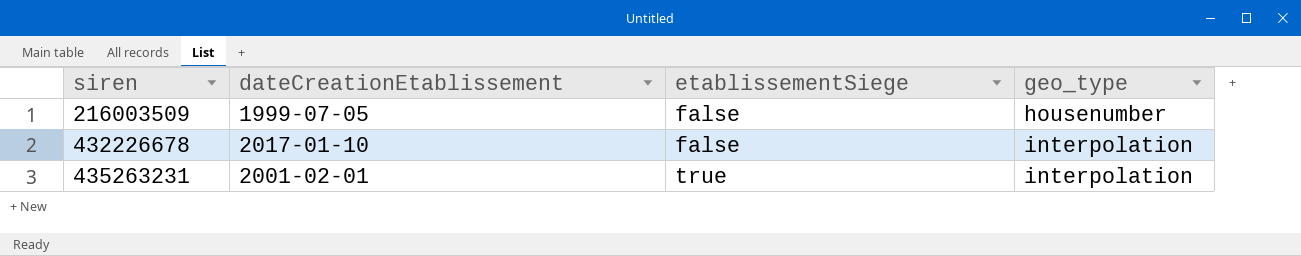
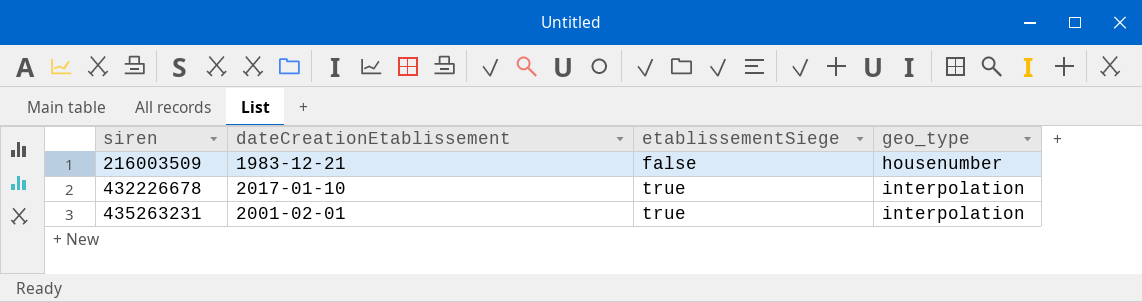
216003509 | dateCreationEtablissement: 1999-07-05 -> 1983-12-21
432226678 | etablissementSiege: false -> true

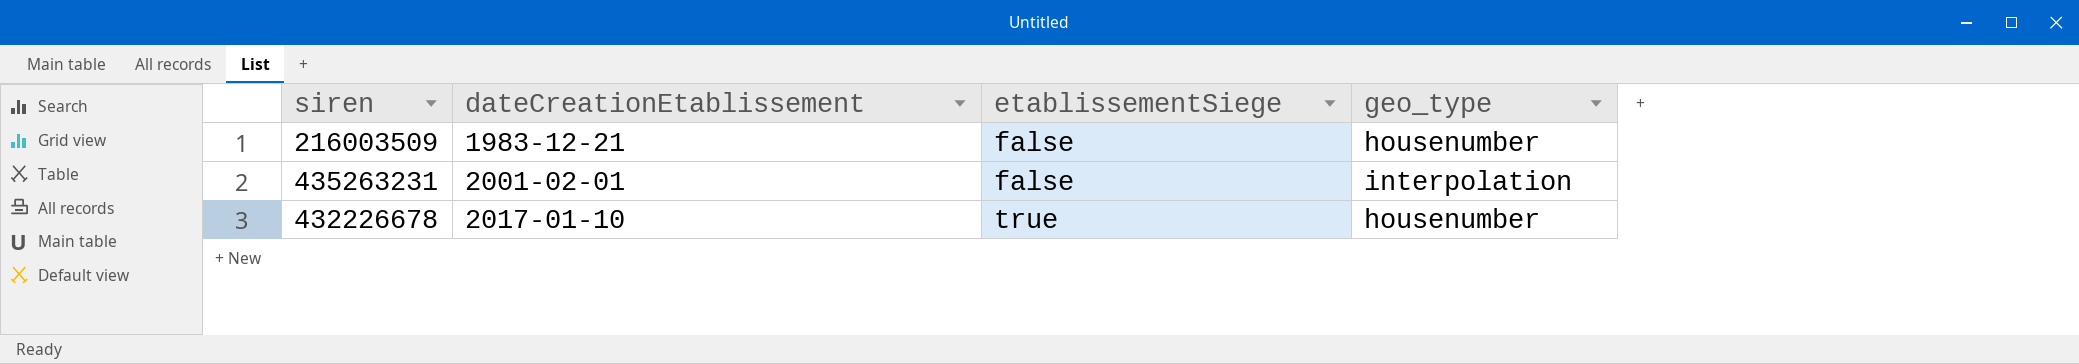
row order: siren ascending -> dateCreationEtablissement ascending
435263231 | etablissementSiege: true -> false
432226678 | geo_type: interpolation -> housenumber

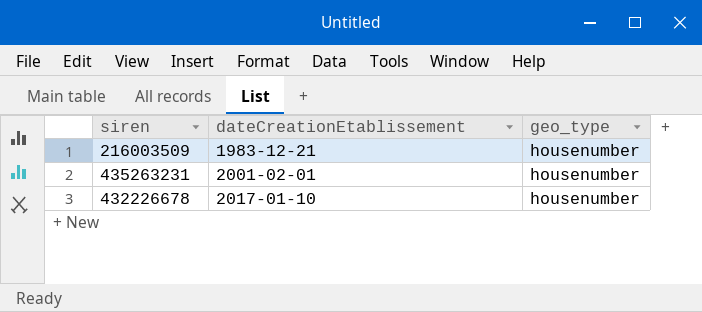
column etablissementSiege | position: 3 -> none
435263231 | geo_type: interpolation -> housenumber

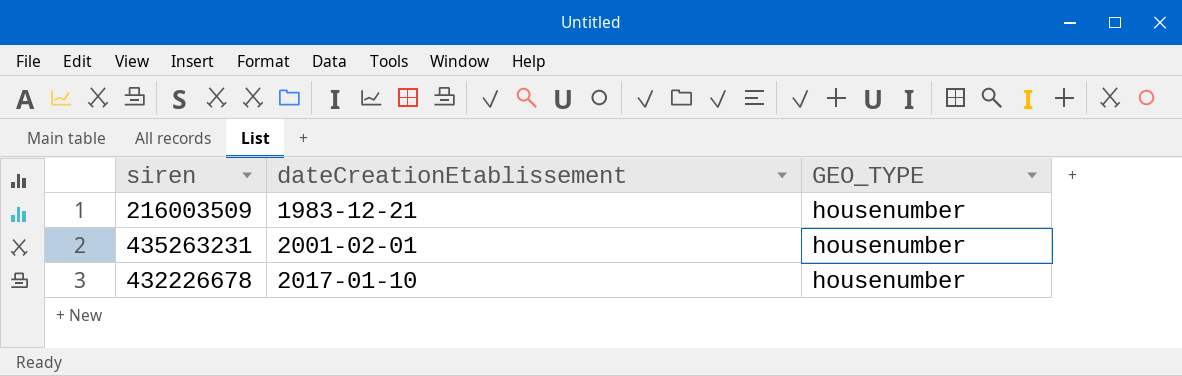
column name: geo_type -> GEO_TYPE

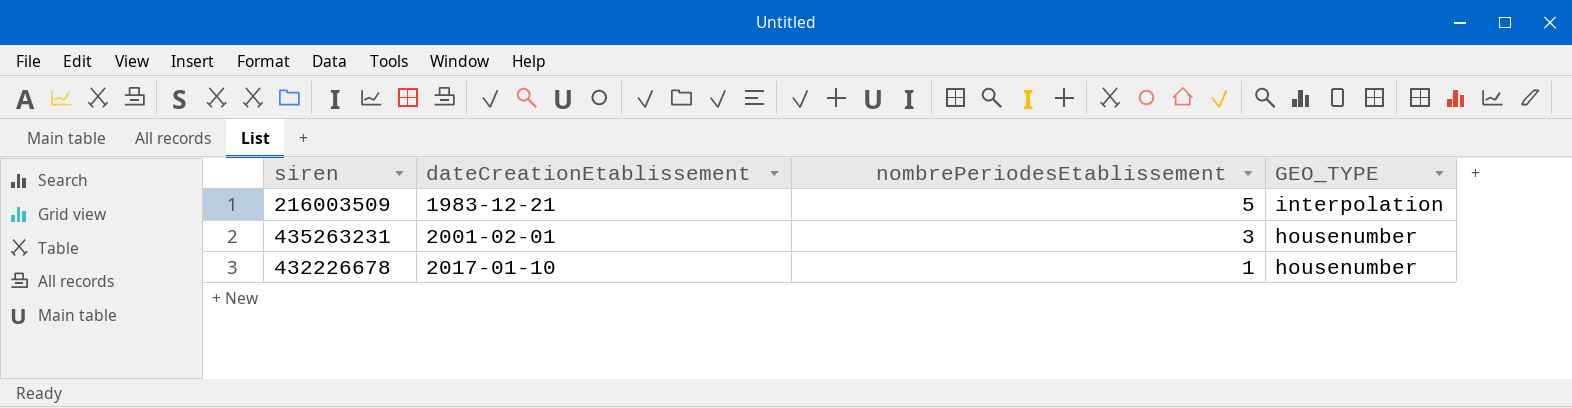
column nombrePeriodesEtablissement | position: none -> 3
216003509 | GEO_TYPE: housenumber -> interpolation

